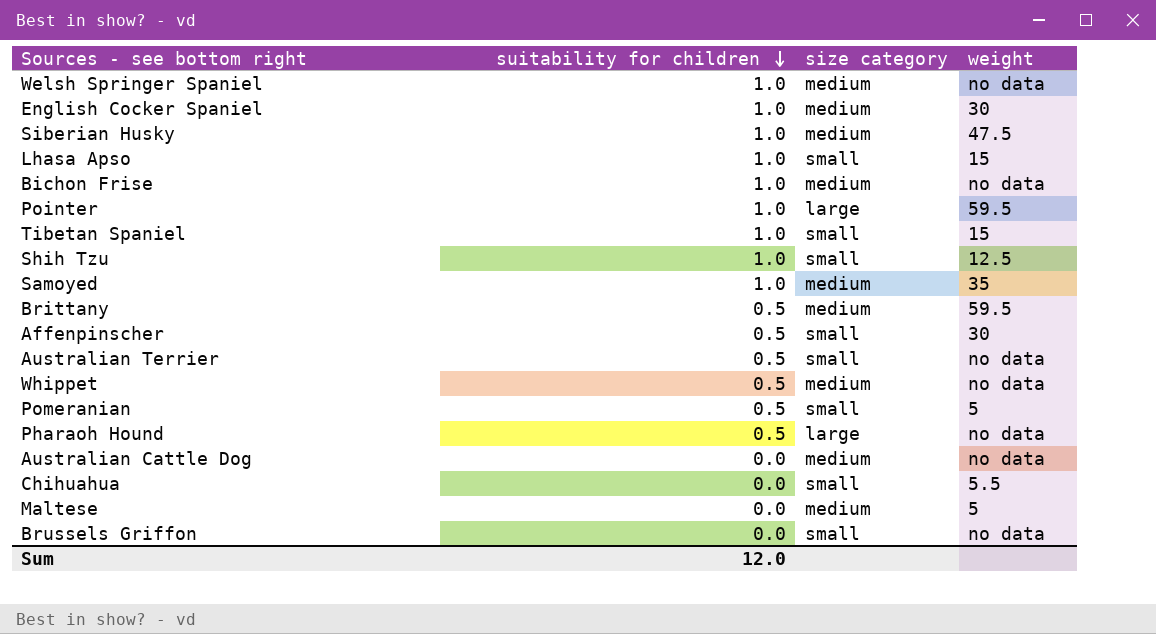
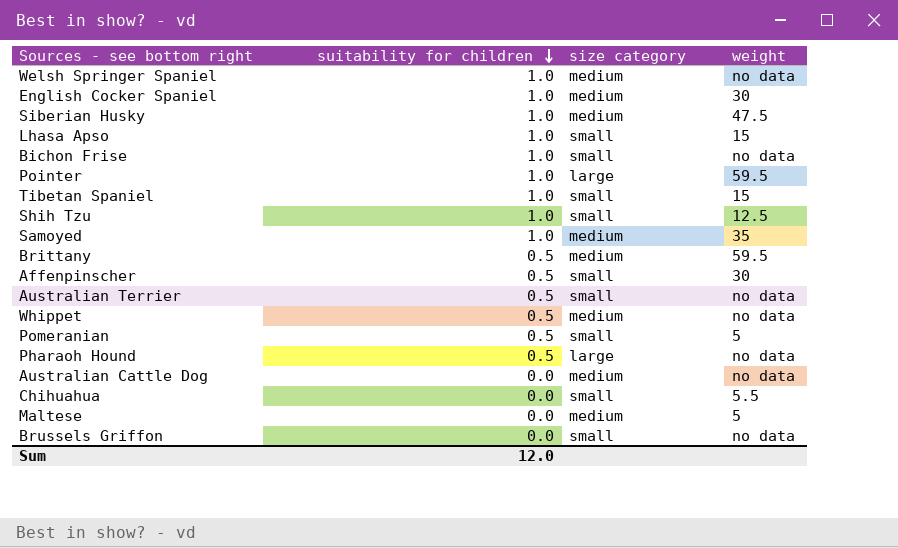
Bichon Frise | size category: medium -> small

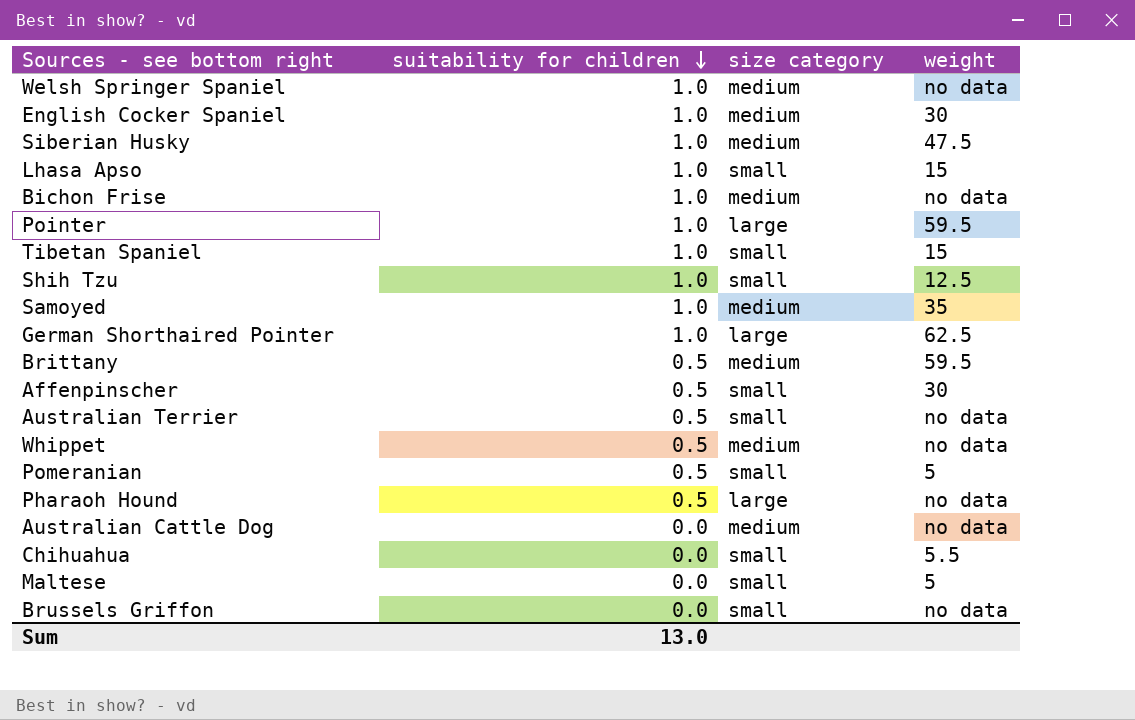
Bichon Frise | size category: small -> medium
row German Shorthaired Pointer: none -> 1.0 | large | 62.5
Maltese | size category: medium -> small
Sum | suitability for children: 12.0 -> 13.0

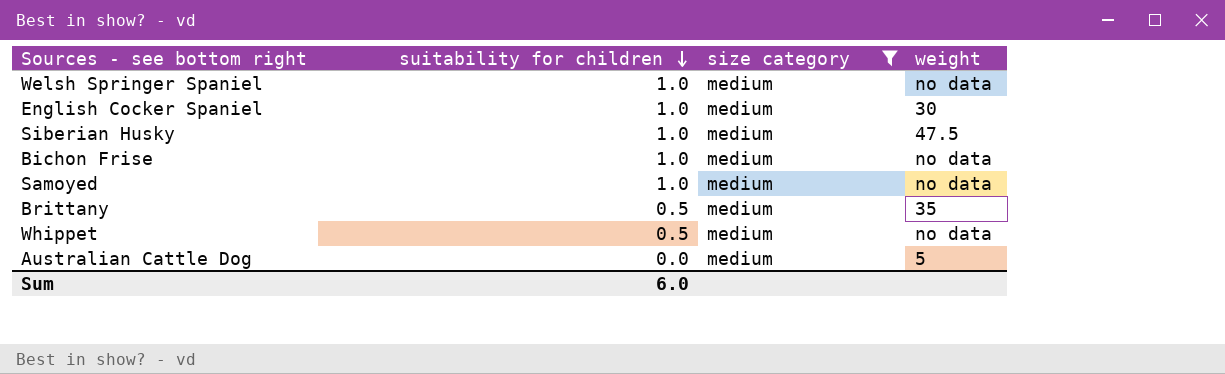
filter: none -> size category = medium
Samoyed | weight: 35 -> no data
Brittany | weight: 59.5 -> 35
Australian Cattle Dog | weight: no data -> 5
Sum | suitability for children: 13.0 -> 6.0

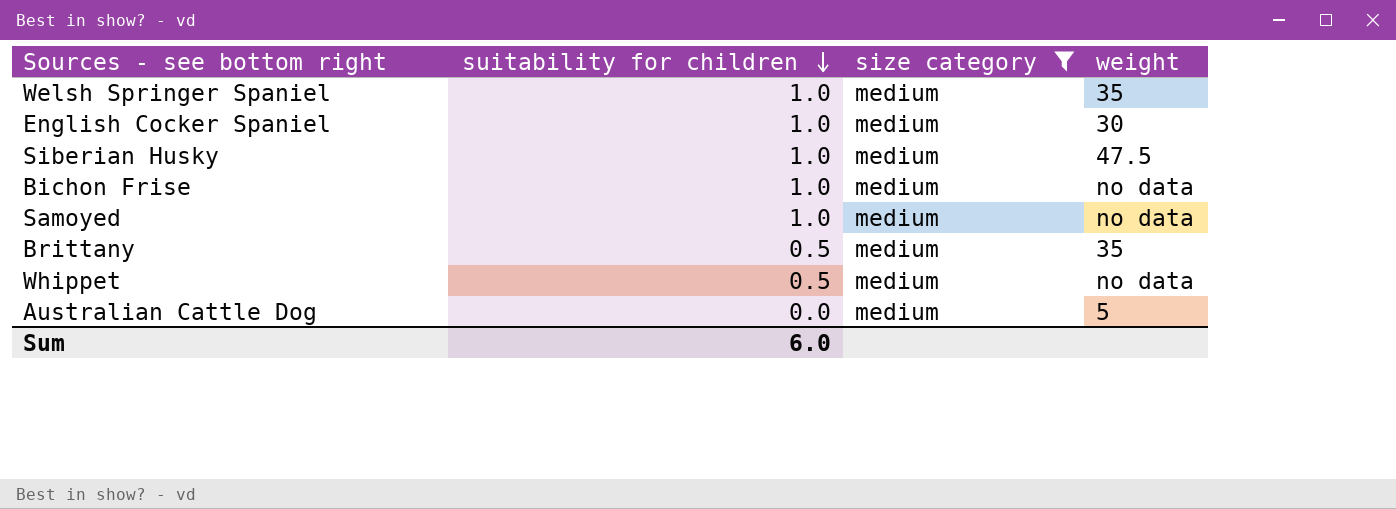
Welsh Springer Spaniel | weight: no data -> 35

